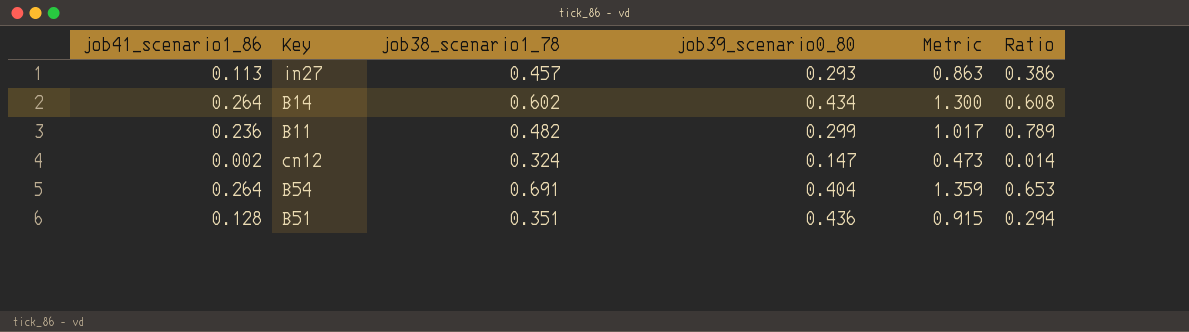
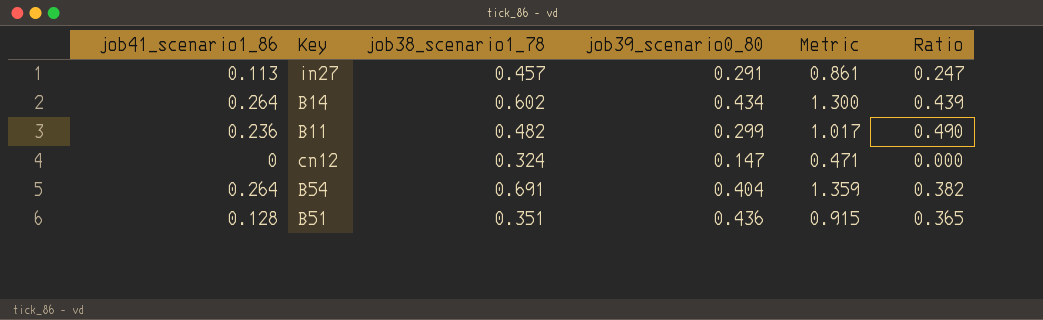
column Ratio | formula: [job41_scenario1_86] / [job39_scenario0_80] -> [job41_scenario1_86] / [job38_scenario1_78]
in27 | job39_scenario0_80: 0.293 -> 0.291
in27 | Metric: 0.863 -> 0.861
cn12 | job41_scenario1_86: 0.002 -> 0
cn12 | Metric: 0.473 -> 0.471

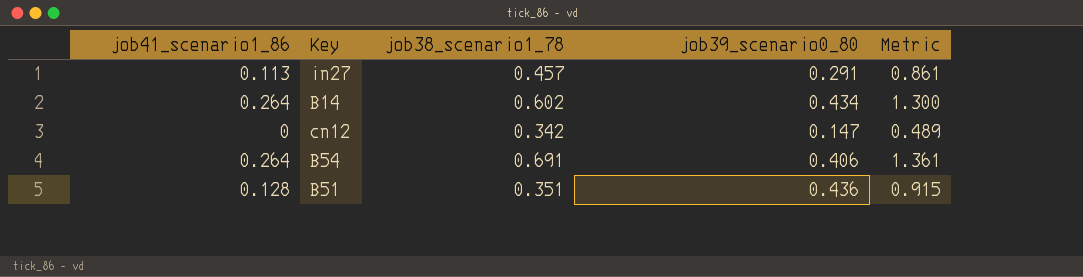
column Ratio | formula: [job41_scenario1_86] / [job38_scenario1_78] -> none
row B11: 0.236 | 0.482 | 0.299 | 1.017 | 0.490 -> none
cn12 | job38_scenario1_78: 0.324 -> 0.342
cn12 | Metric: 0.471 -> 0.489
B54 | job39_scenario0_80: 0.404 -> 0.406
B54 | Metric: 1.359 -> 1.361

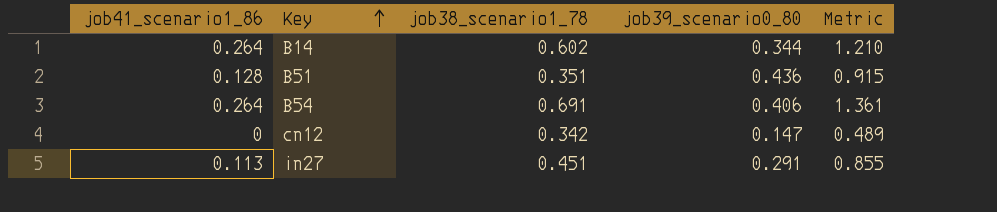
row order: none -> Key ascending
B14 | job39_scenario0_80: 0.434 -> 0.344
B14 | Metric: 1.300 -> 1.210
in27 | job38_scenario1_78: 0.457 -> 0.451
in27 | Metric: 0.861 -> 0.855

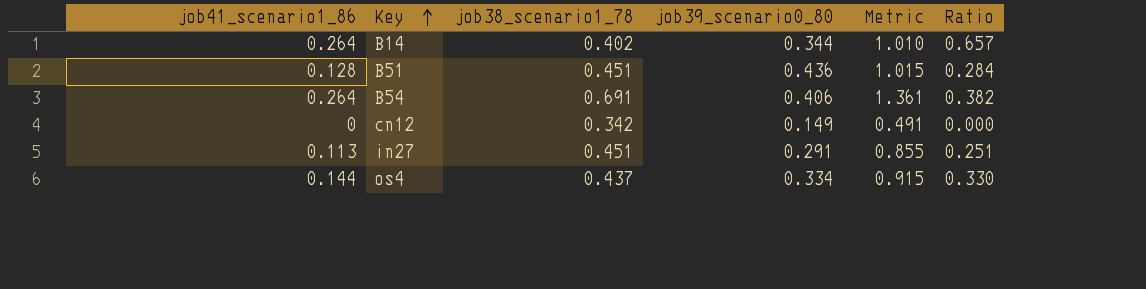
column Ratio | formula: none -> [job41_scenario1_86] / [job38_scenario1_78]
B14 | job38_scenario1_78: 0.602 -> 0.402
B14 | Metric: 1.210 -> 1.010
B51 | job38_scenario1_78: 0.351 -> 0.451
B51 | Metric: 0.915 -> 1.015
cn12 | job39_scenario0_80: 0.147 -> 0.149
cn12 | Metric: 0.489 -> 0.491
row os4: none -> 0.144 | 0.437 | 0.334 | 0.915 | 0.330

